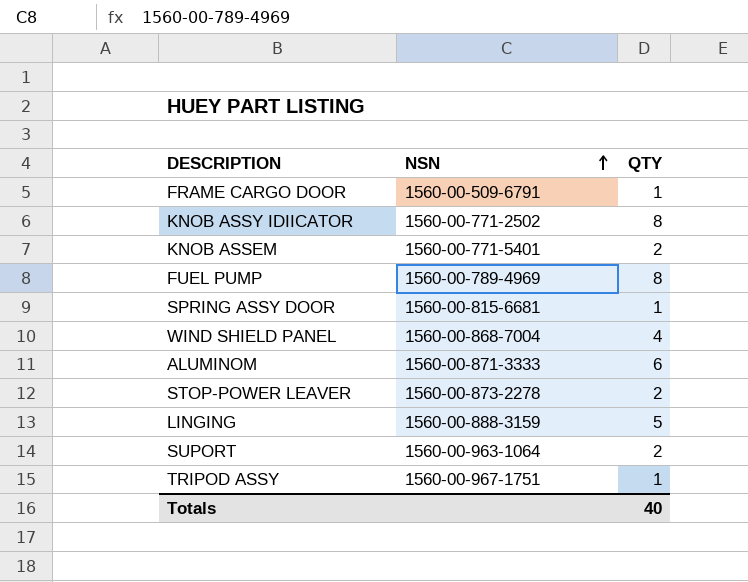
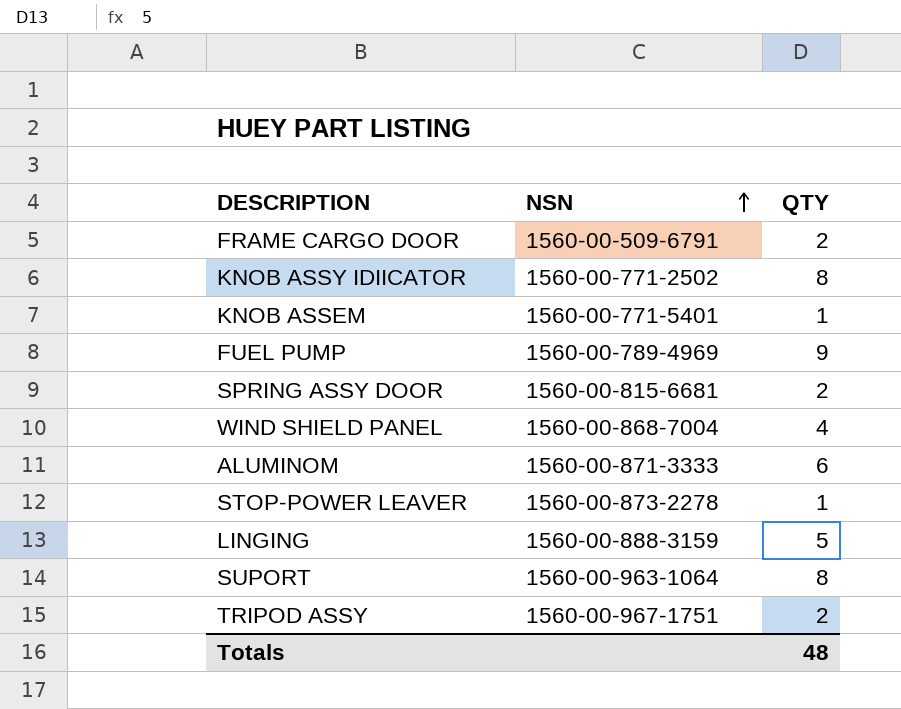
FRAME CARGO DOOR | QTY: 1 -> 2
KNOB ASSEM | QTY: 2 -> 1
FUEL PUMP | QTY: 8 -> 9
SPRING ASSY DOOR | QTY: 1 -> 2
STOP-POWER LEAVER | QTY: 2 -> 1
SUPORT | QTY: 2 -> 8
TRIPOD ASSY | QTY: 1 -> 2
Totals | QTY: 40 -> 48

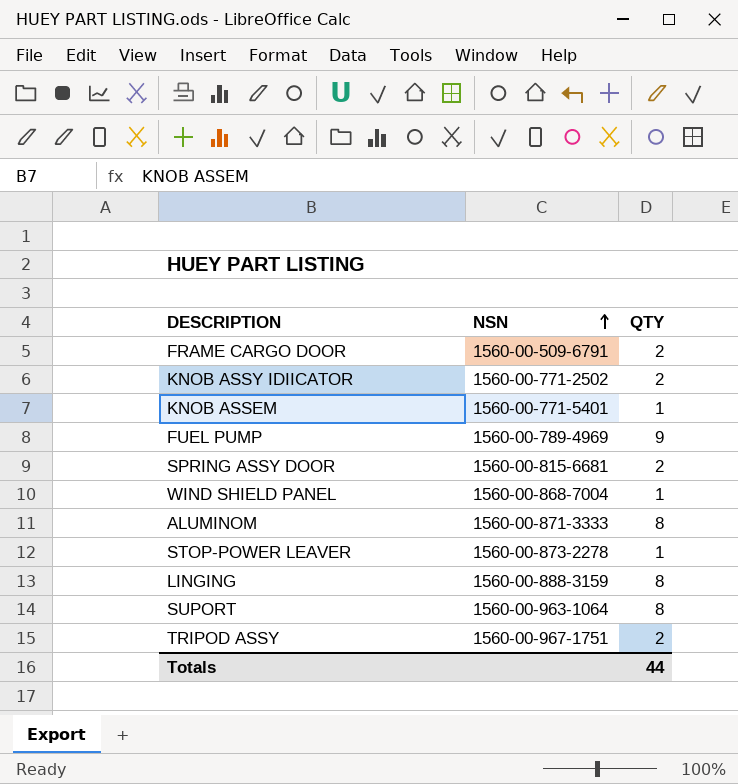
KNOB ASSY IDIICATOR | QTY: 8 -> 2
WIND SHIELD PANEL | QTY: 4 -> 1
ALUMINOM | QTY: 6 -> 8
LINGING | QTY: 5 -> 8
Totals | QTY: 48 -> 44

